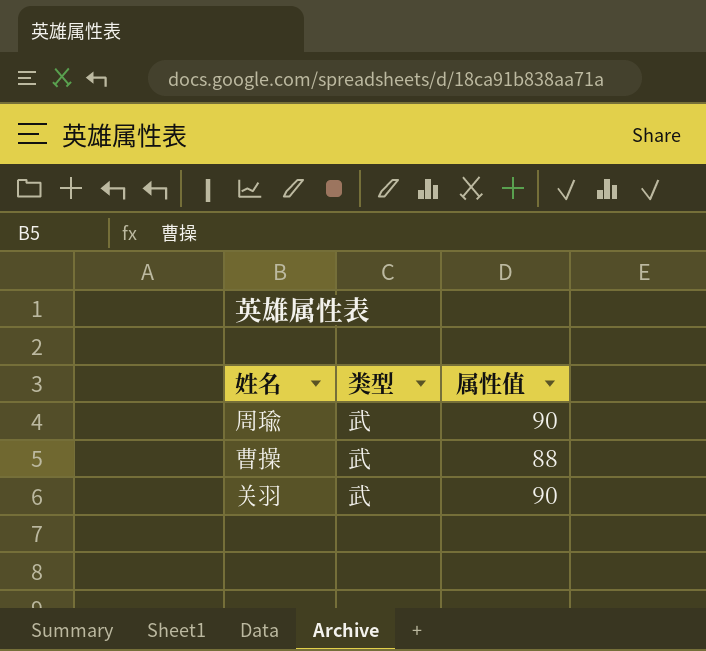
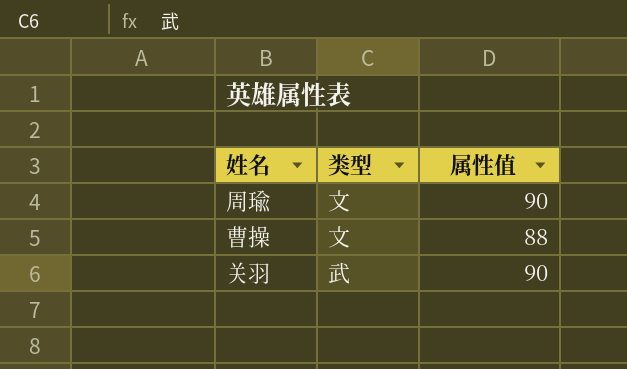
周瑜 | 类型: 武 -> 文
曹操 | 类型: 武 -> 文

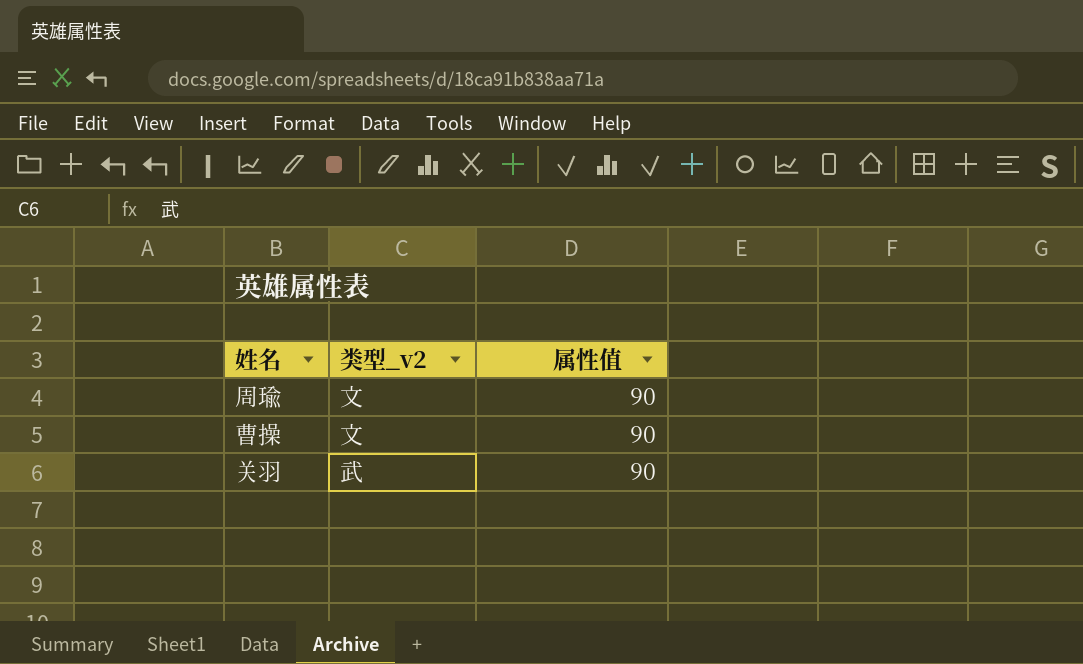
column name: 类型 -> 类型_v2
曹操 | 属性值: 88 -> 90

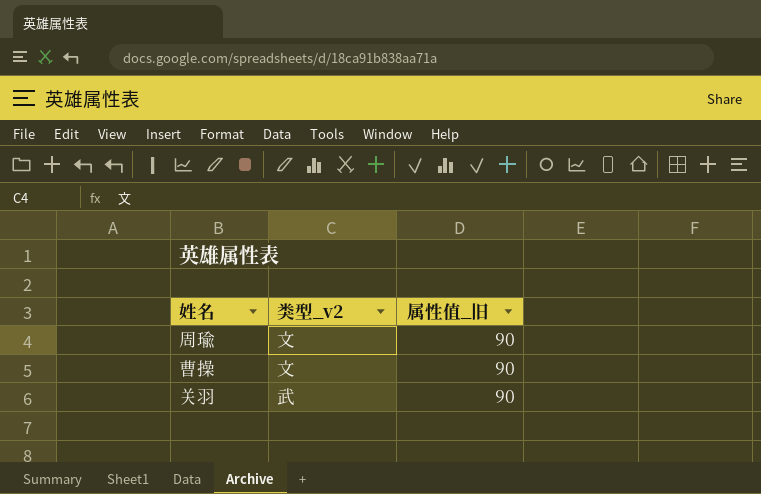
column name: 属性值 -> 属性值_旧

